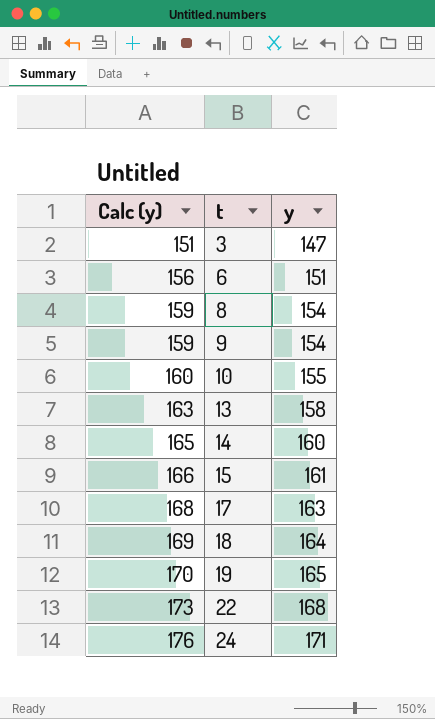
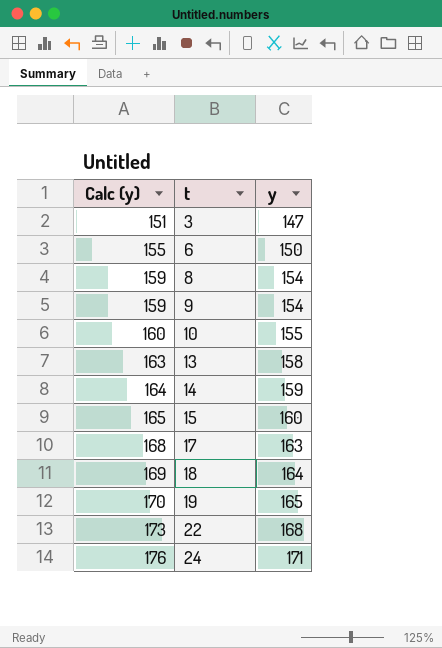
6 | Calc (y): 156 -> 155
6 | y: 151 -> 150
14 | Calc (y): 165 -> 164
14 | y: 160 -> 159
15 | Calc (y): 166 -> 165
15 | y: 161 -> 160

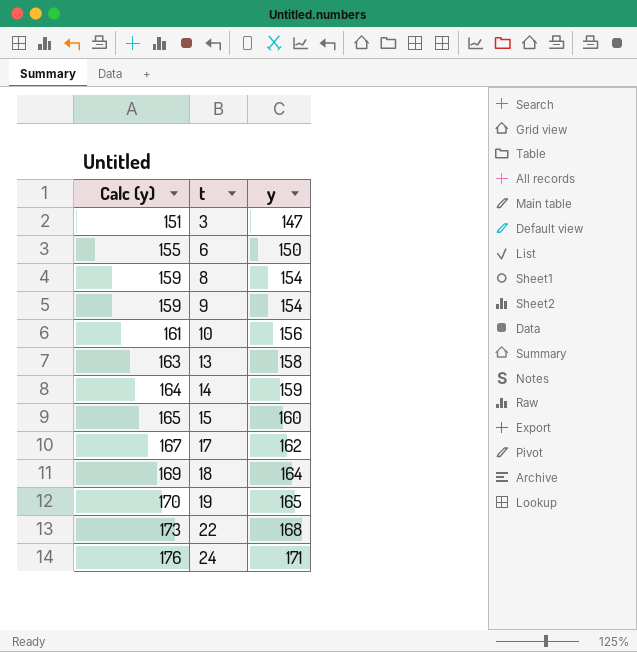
10 | Calc (y): 160 -> 161
10 | y: 155 -> 156
17 | Calc (y): 168 -> 167
17 | y: 163 -> 162

